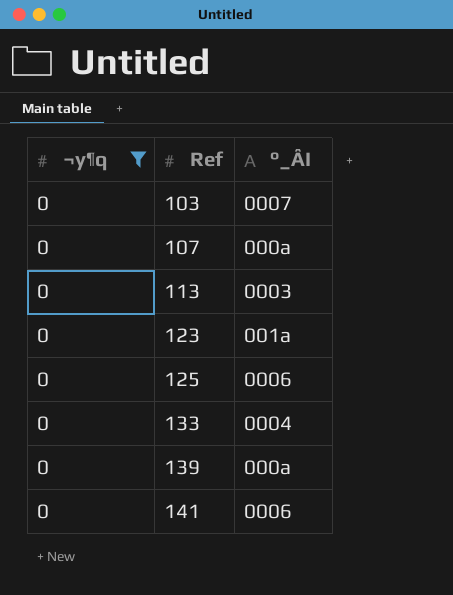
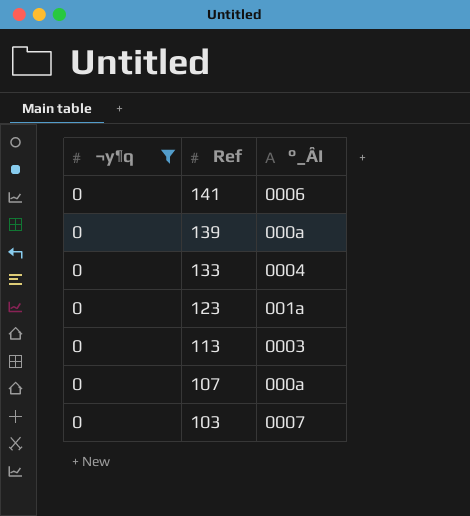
row order: Ref ascending -> Ref descending
row 125: 0 | 0006 -> none

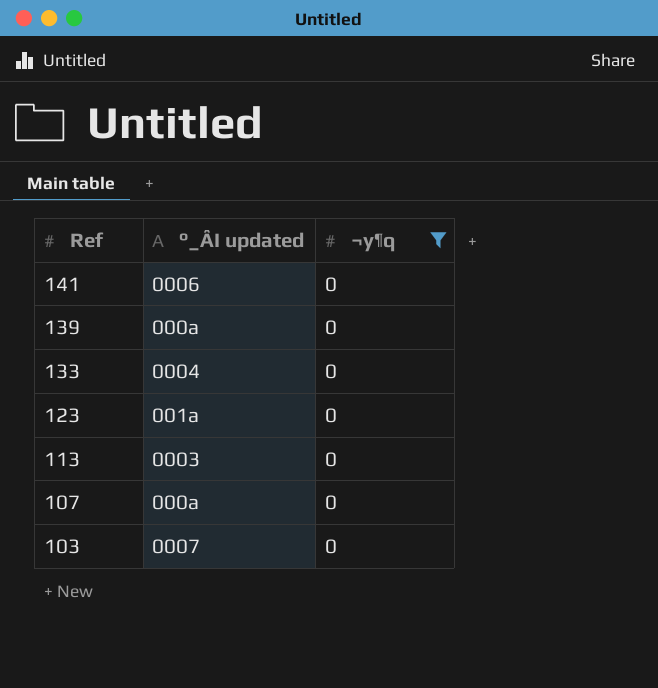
column name: °_ÂI -> °_ÂI updated
column ¬y¶q | position: 1 -> 3

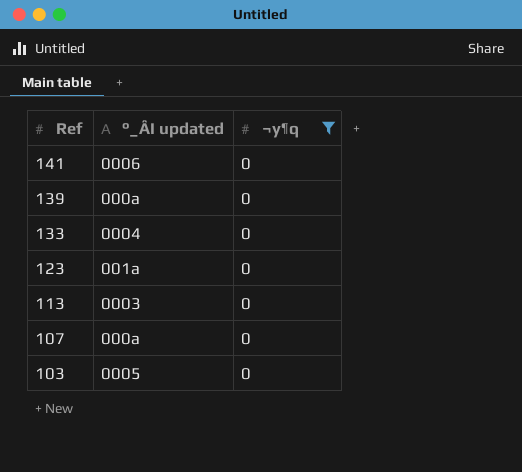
103 | °_ÂI updated: 0007 -> 0005

